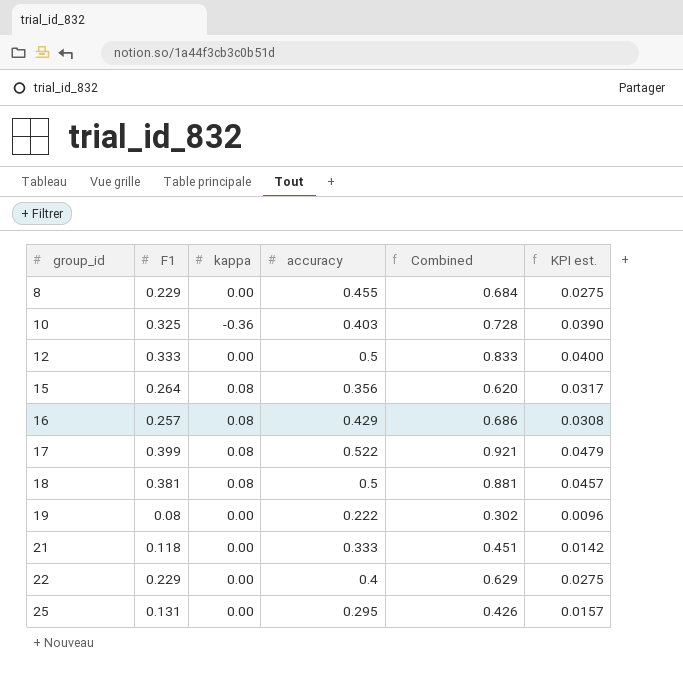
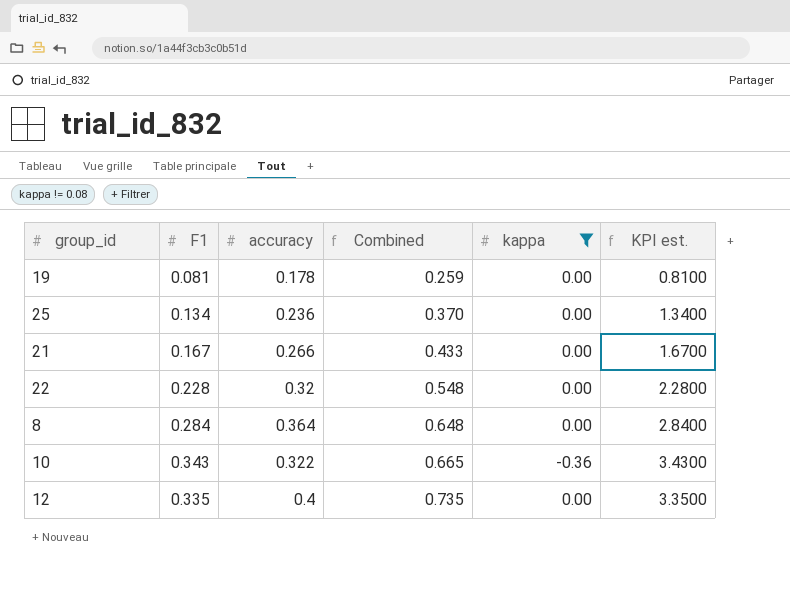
filter: none -> kappa != 0.08
row order: group_id ascending -> Combined ascending
column kappa | position: 3 -> 5
column KPI est. | formula: [F1] * 0.12 -> [F1] * 10
19 | F1: 0.08 -> 0.081
19 | accuracy: 0.222 -> 0.178
19 | Combined: 0.302 -> 0.259
25 | F1: 0.131 -> 0.134
25 | accuracy: 0.295 -> 0.236
25 | Combined: 0.426 -> 0.370
21 | F1: 0.118 -> 0.167
21 | accuracy: 0.333 -> 0.266
21 | Combined: 0.451 -> 0.433
22 | F1: 0.229 -> 0.228
22 | accuracy: 0.4 -> 0.32
22 | Combined: 0.629 -> 0.548
8 | F1: 0.229 -> 0.284
8 | accuracy: 0.455 -> 0.364
8 | Combined: 0.684 -> 0.648
10 | F1: 0.325 -> 0.343
10 | accuracy: 0.403 -> 0.322
10 | Combined: 0.728 -> 0.665
12 | F1: 0.333 -> 0.335
12 | accuracy: 0.5 -> 0.4
12 | Combined: 0.833 -> 0.735

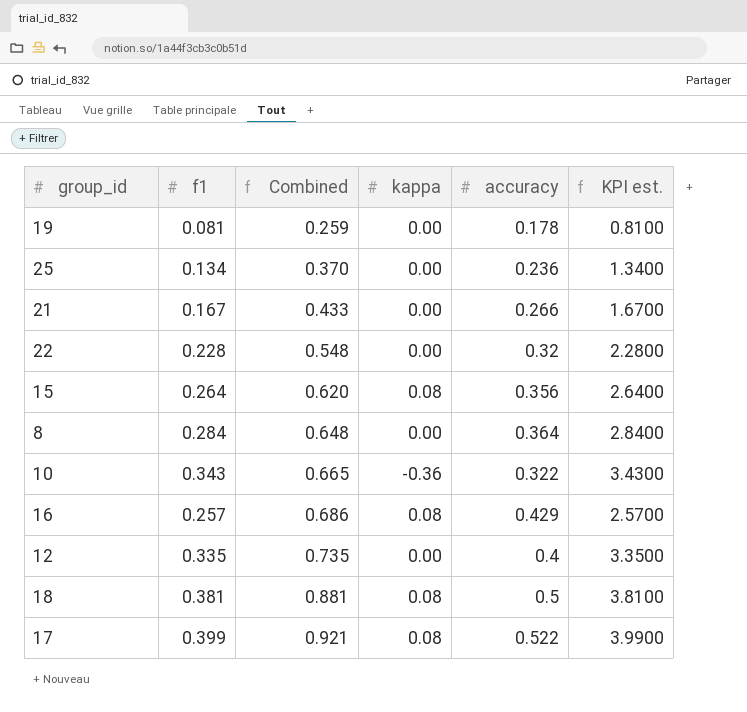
filter: kappa != 0.08 -> none
column name: F1 -> f1
column accuracy | position: 3 -> 5

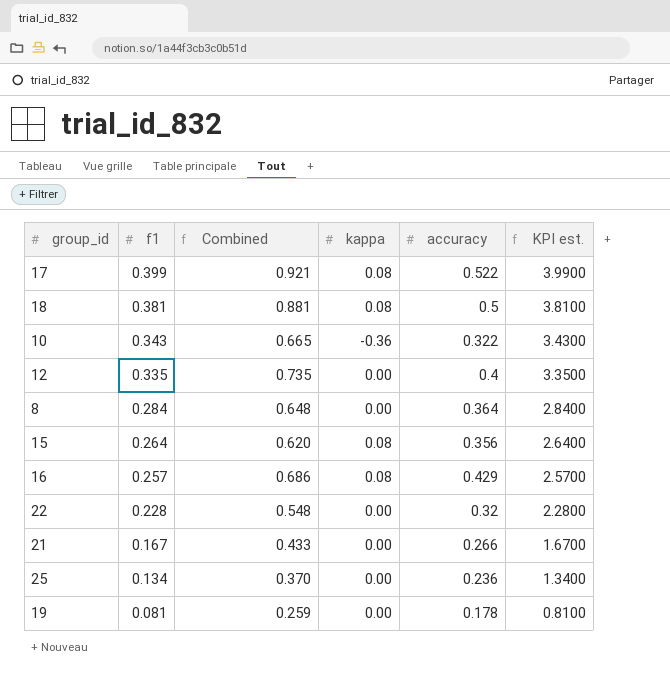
row order: Combined ascending -> f1 descending

